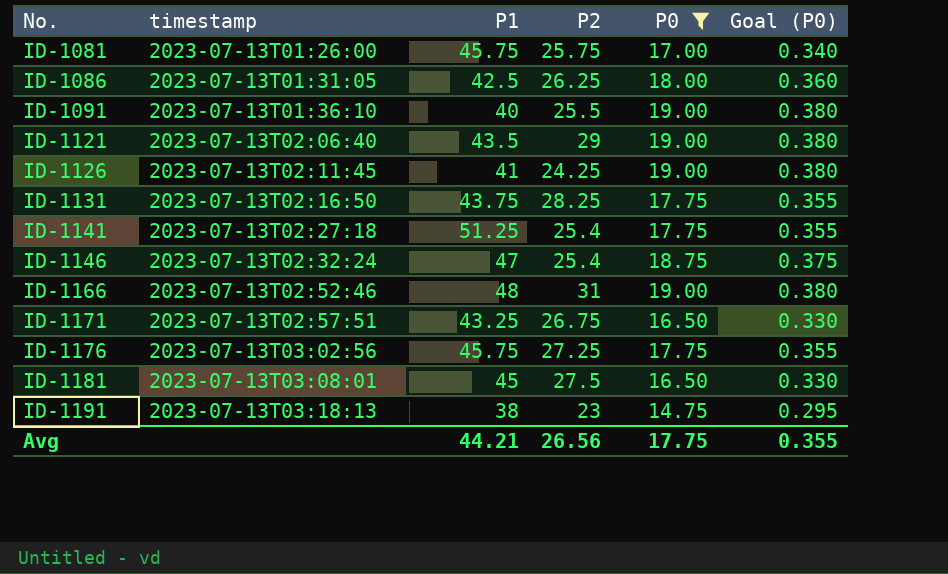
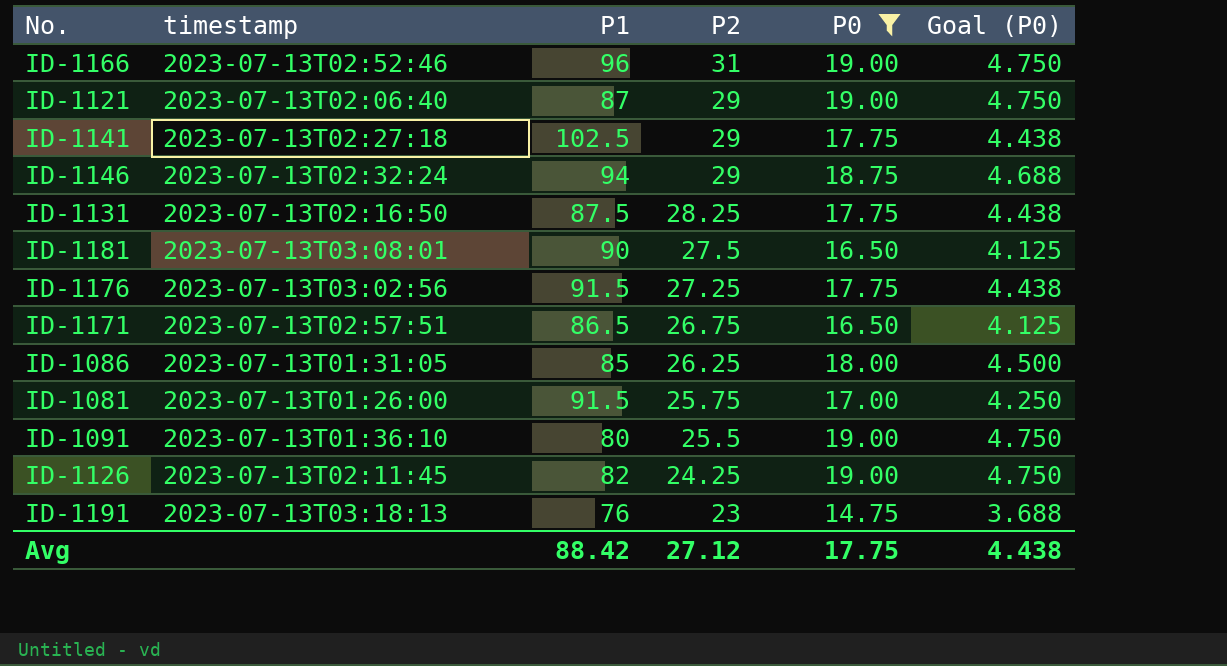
row order: No. ascending -> P2 descending
column Goal (P0) | formula: [P0] * 0.02 -> [P0] * 0.25
ID-1166 | P1: 48 -> 96
ID-1121 | P1: 43.5 -> 87
ID-1141 | P1: 51.25 -> 102.5
ID-1141 | P2: 25.4 -> 29
ID-1146 | P1: 47 -> 94
ID-1146 | P2: 25.4 -> 29
ID-1131 | P1: 43.75 -> 87.5
ID-1181 | P1: 45 -> 90
ID-1176 | P1: 45.75 -> 91.5
ID-1171 | P1: 43.25 -> 86.5
ID-1086 | P1: 42.5 -> 85
ID-1081 | P1: 45.75 -> 91.5
ID-1091 | P1: 40 -> 80
ID-1126 | P1: 41 -> 82
ID-1191 | P1: 38 -> 76
Avg | P1: 44.21 -> 88.42
Avg | P2: 26.56 -> 27.12
Avg | Goal (P0): 0.355 -> 4.438

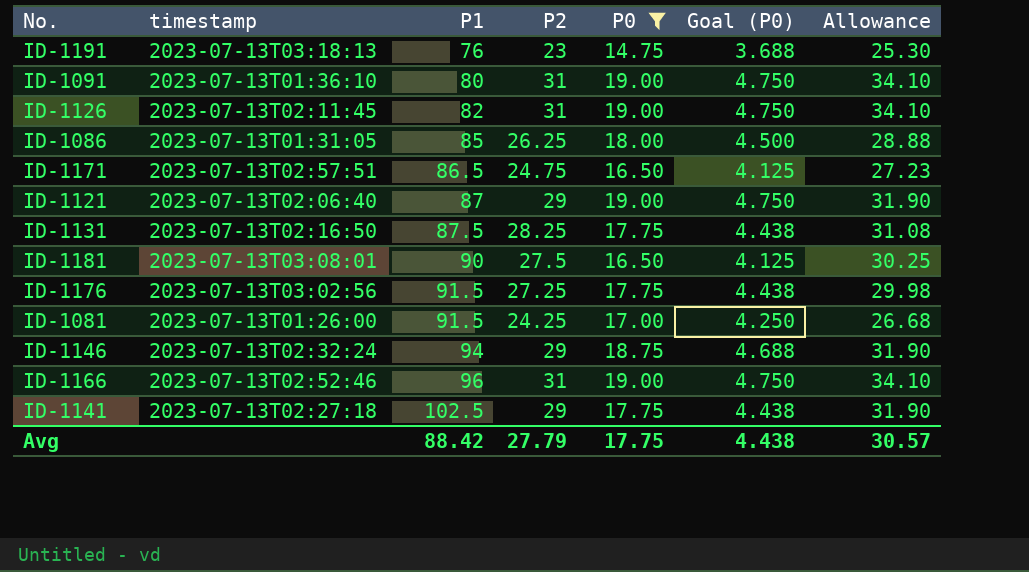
row order: P2 descending -> P1 ascending
column Allowance | formula: none -> [P2] * 1.1
ID-1091 | P2: 25.5 -> 31
ID-1126 | P2: 24.25 -> 31
ID-1171 | P2: 26.75 -> 24.75
ID-1081 | P2: 25.75 -> 24.25
Avg | P2: 27.12 -> 27.79

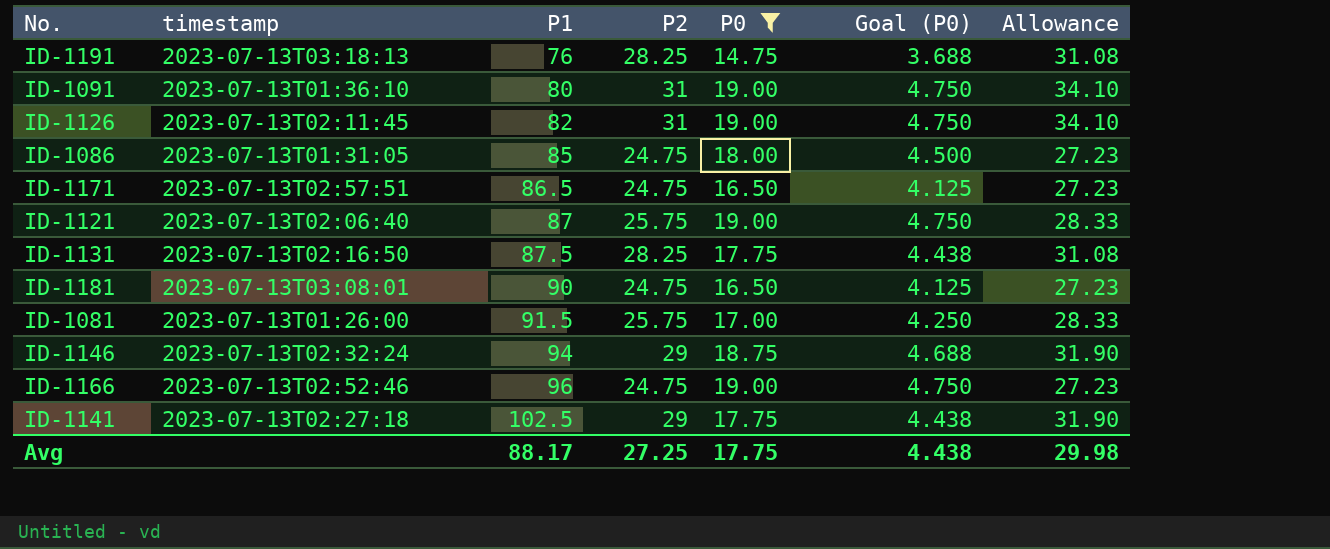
row ID-1176: 2023-07-13T03:02:56 | 91.5 | 27.25 | 17.75 | 4.438 | 29.98 -> none
ID-1191 | P2: 23 -> 28.25
ID-1191 | Allowance: 25.30 -> 31.08
ID-1086 | P2: 26.25 -> 24.75
ID-1086 | Allowance: 28.88 -> 27.23
ID-1121 | P2: 29 -> 25.75
ID-1121 | Allowance: 31.90 -> 28.33
ID-1181 | P2: 27.5 -> 24.75
ID-1181 | Allowance: 30.25 -> 27.23
ID-1081 | P2: 24.25 -> 25.75
ID-1081 | Allowance: 26.68 -> 28.33
ID-1166 | P2: 31 -> 24.75
ID-1166 | Allowance: 34.10 -> 27.23
Avg | P1: 88.42 -> 88.17
Avg | P2: 27.79 -> 27.25
Avg | Allowance: 30.57 -> 29.98

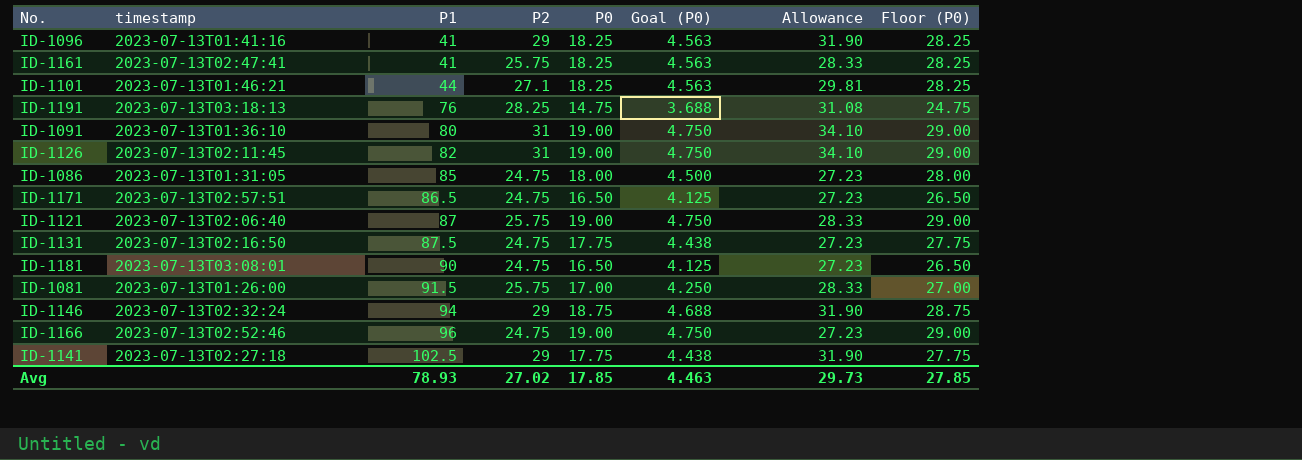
filter: P0 != 18.25 -> none
column Floor (P0) | formula: none -> [P0] + 10
ID-1131 | P2: 28.25 -> 24.75
ID-1131 | Allowance: 31.08 -> 27.23
Avg | P1: 88.17 -> 78.93
Avg | P2: 27.25 -> 27.02
Avg | P0: 17.75 -> 17.85
Avg | Goal (P0): 4.438 -> 4.463
Avg | Allowance: 29.98 -> 29.73

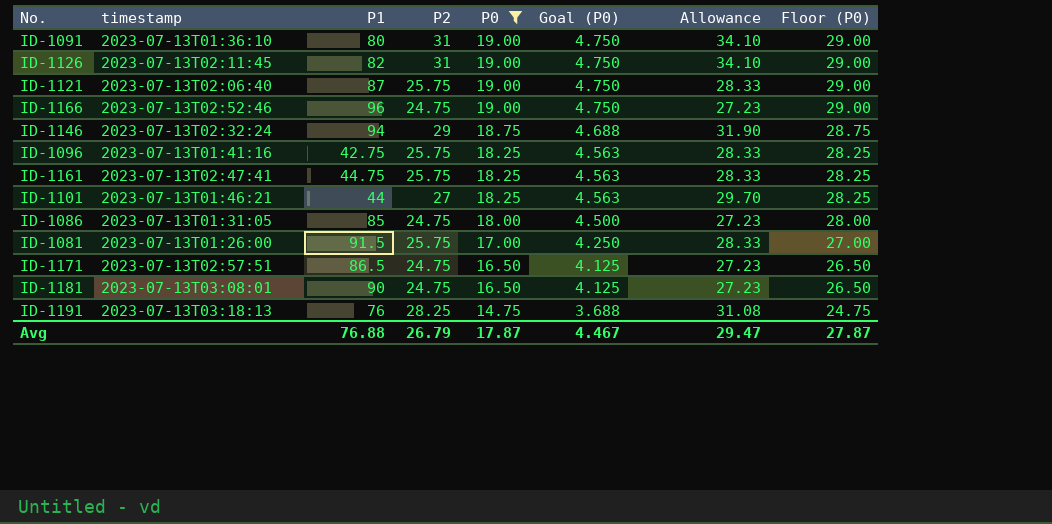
filter: none -> P0 != 17.75
row order: P1 ascending -> P0 descending
ID-1096 | P1: 41 -> 42.75
ID-1096 | P2: 29 -> 25.75
ID-1096 | Allowance: 31.90 -> 28.33
ID-1161 | P1: 41 -> 44.75
ID-1101 | P2: 27.1 -> 27
ID-1101 | Allowance: 29.81 -> 29.70
Avg | P1: 78.93 -> 76.88
Avg | P2: 27.02 -> 26.79
Avg | P0: 17.85 -> 17.87
Avg | Goal (P0): 4.463 -> 4.467
Avg | Allowance: 29.73 -> 29.47
Avg | Floor (P0): 27.85 -> 27.87

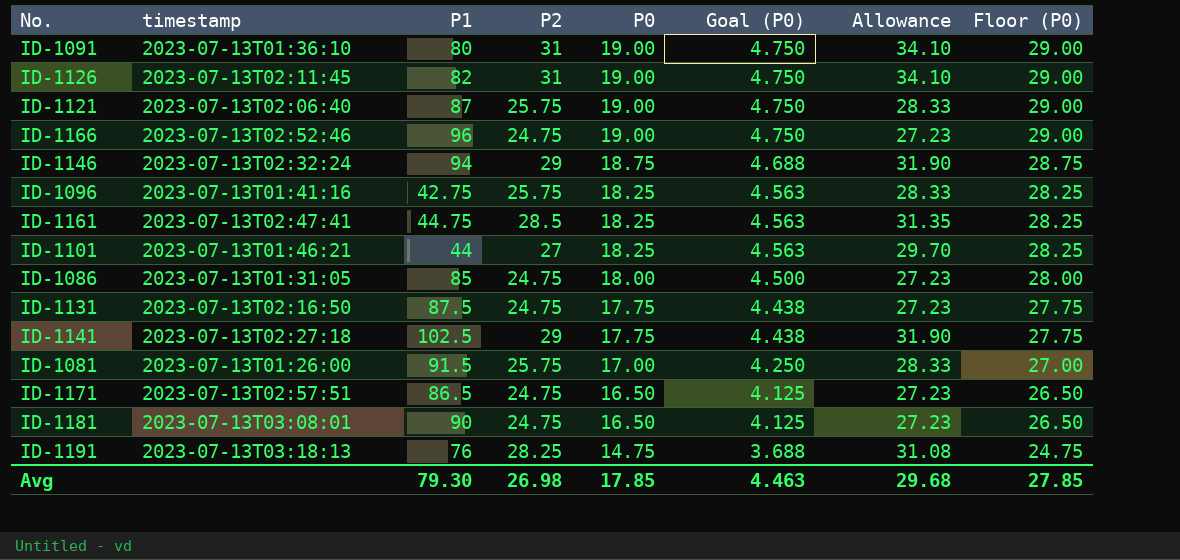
filter: P0 != 17.75 -> none
ID-1161 | P2: 25.75 -> 28.5
ID-1161 | Allowance: 28.33 -> 31.35
Avg | P1: 76.88 -> 79.30
Avg | P2: 26.79 -> 26.98
Avg | P0: 17.87 -> 17.85
Avg | Goal (P0): 4.467 -> 4.463
Avg | Allowance: 29.47 -> 29.68
Avg | Floor (P0): 27.87 -> 27.85

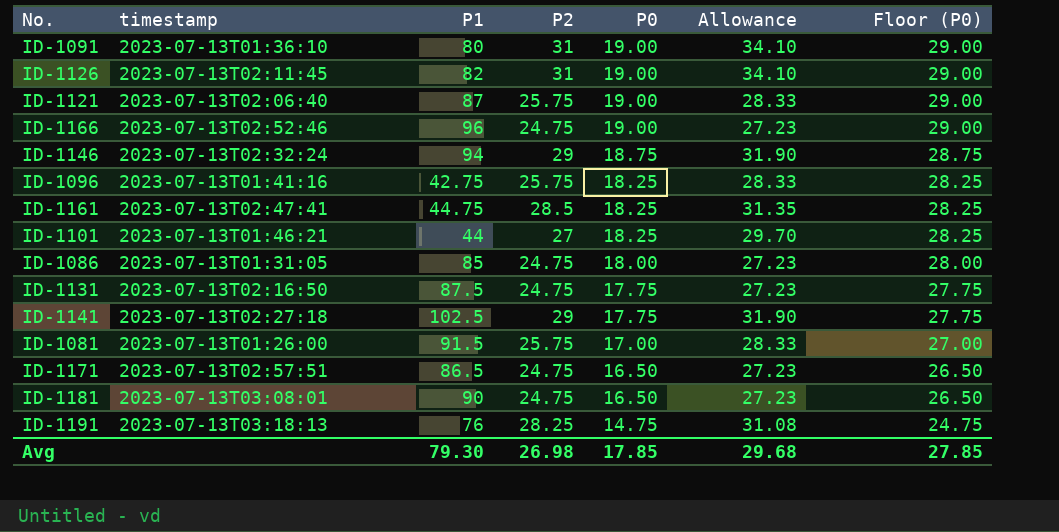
column Goal (P0) | formula: [P0] * 0.25 -> none

